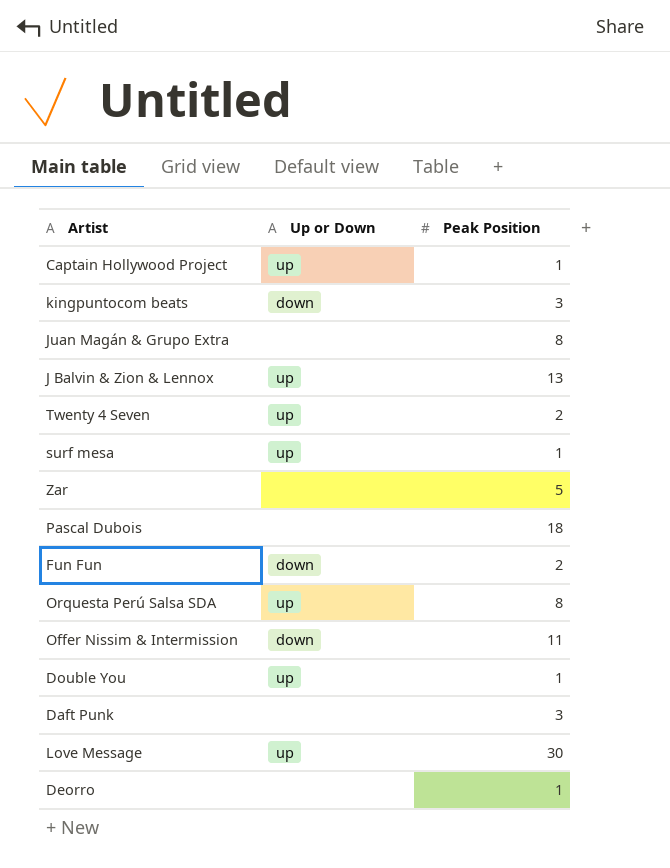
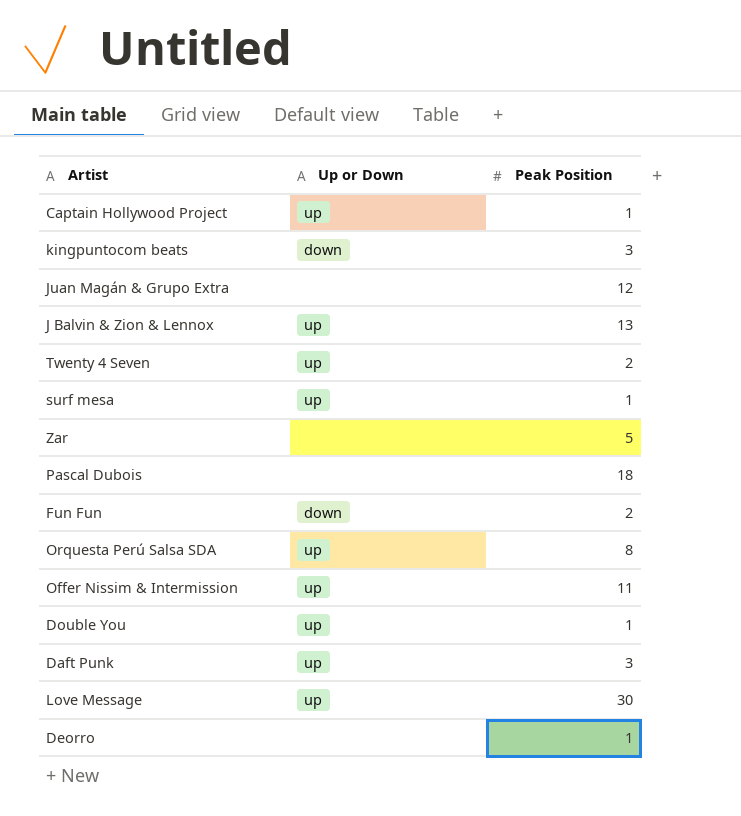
Juan Magán & Grupo Extra | Peak Position: 8 -> 12
Offer Nissim & Intermission | Up or Down: down -> up
Daft Punk | Up or Down: none -> up

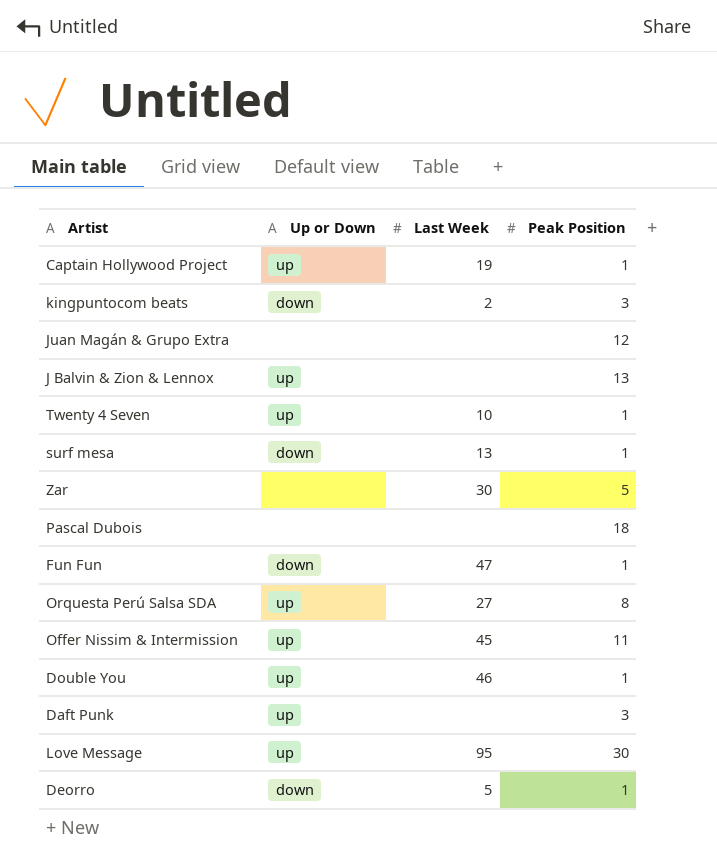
column Last Week | position: none -> 3
Twenty 4 Seven | Peak Position: 2 -> 1
surf mesa | Up or Down: up -> down
Fun Fun | Peak Position: 2 -> 1
Deorro | Up or Down: none -> down

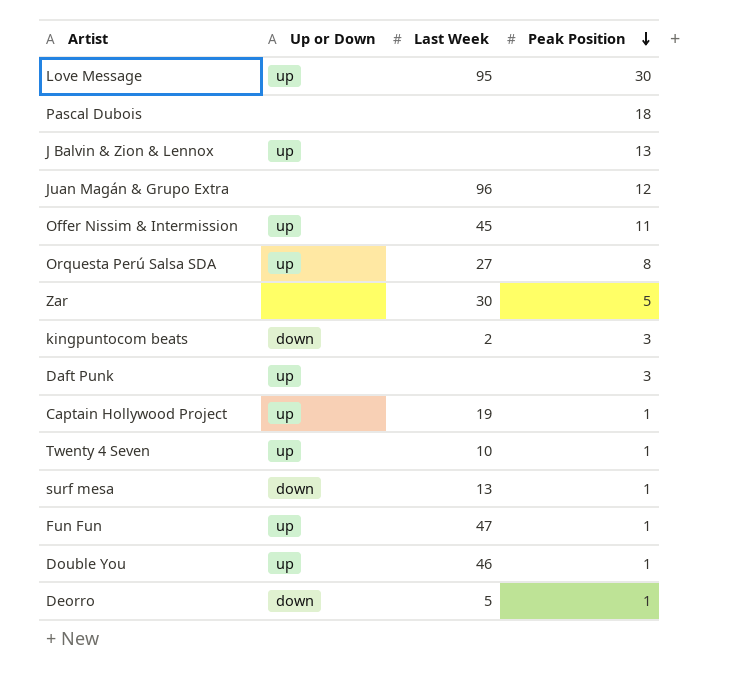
row order: none -> Peak Position descending
Juan Magán & Grupo Extra | Last Week: none -> 96
Fun Fun | Up or Down: down -> up

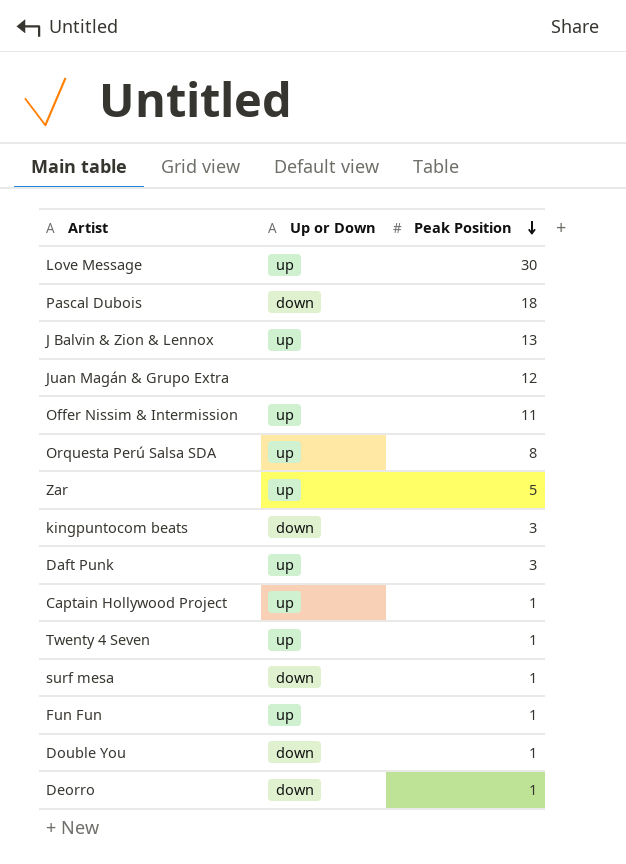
column Last Week | position: 3 -> none
Pascal Dubois | Up or Down: none -> down
Zar | Up or Down: none -> up
Double You | Up or Down: up -> down

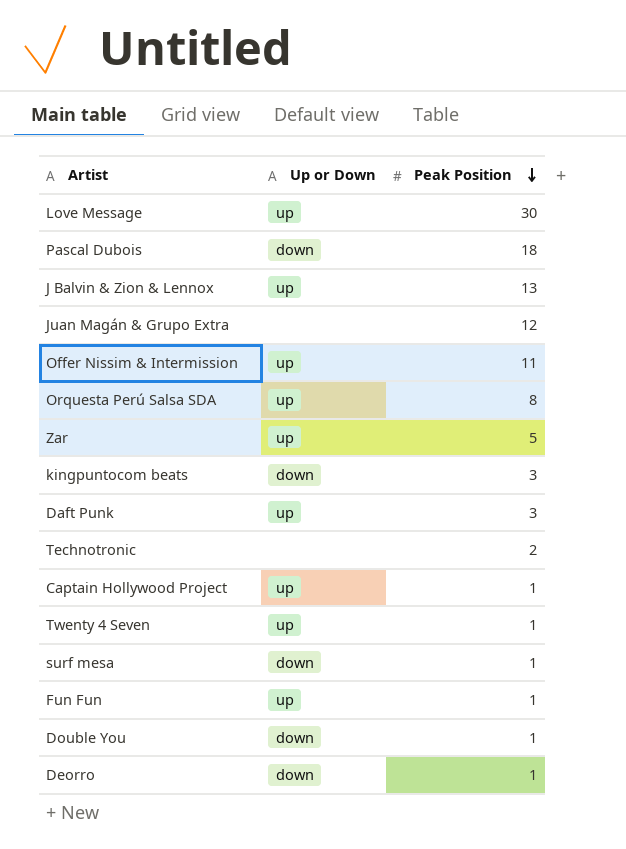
row Technotronic: none -> none | 2

